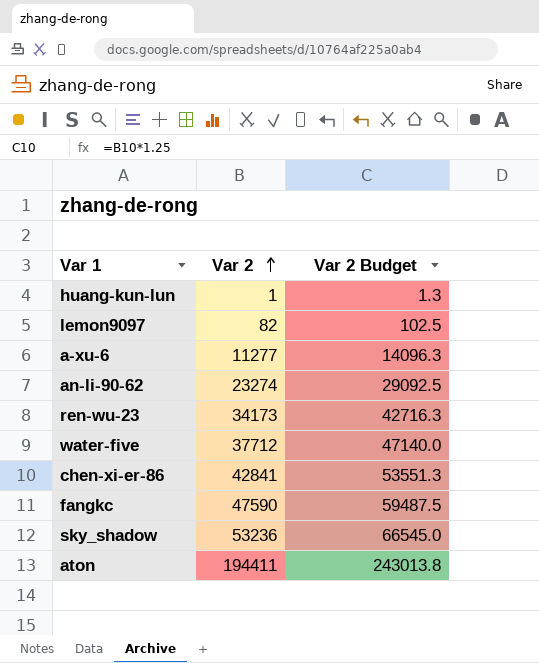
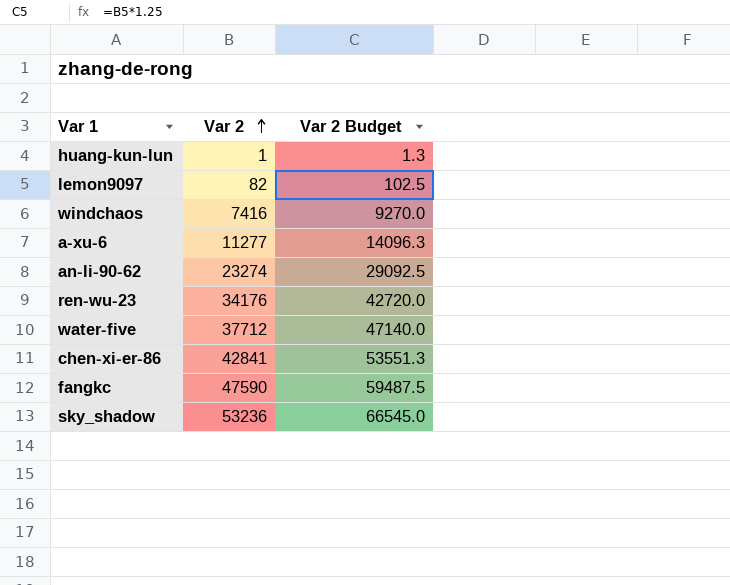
row aton: 194411 | 243013.8 -> none
row windchaos: none -> 7416 | 9270.0
ren-wu-23 | Var 2: 34173 -> 34176
ren-wu-23 | Var 2 Budget: 42716.3 -> 42720.0

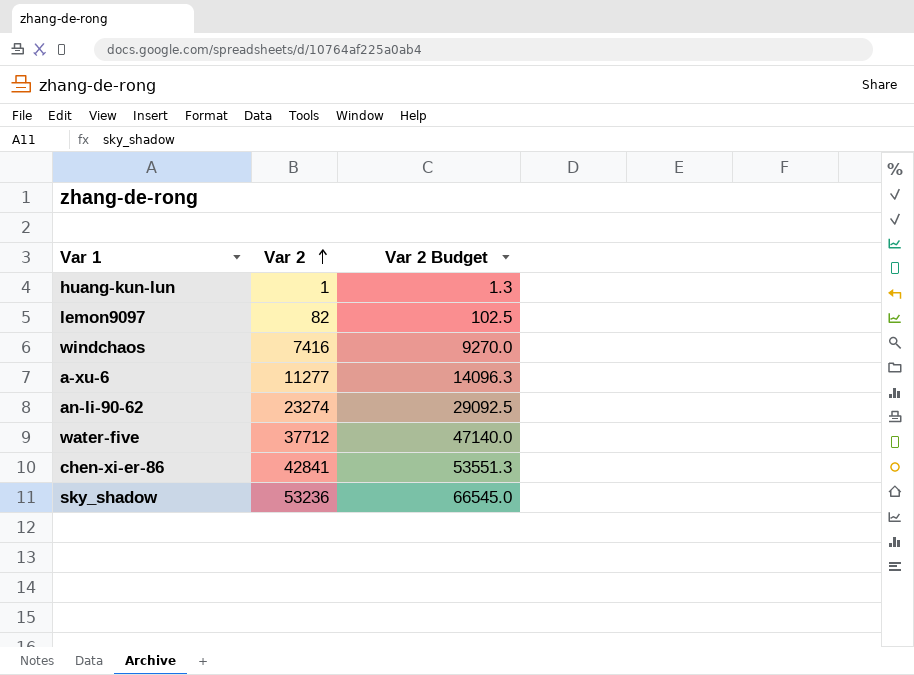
row ren-wu-23: 34176 | 42720.0 -> none
row fangkc: 47590 | 59487.5 -> none

